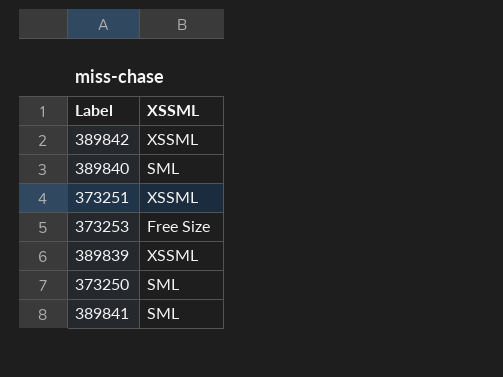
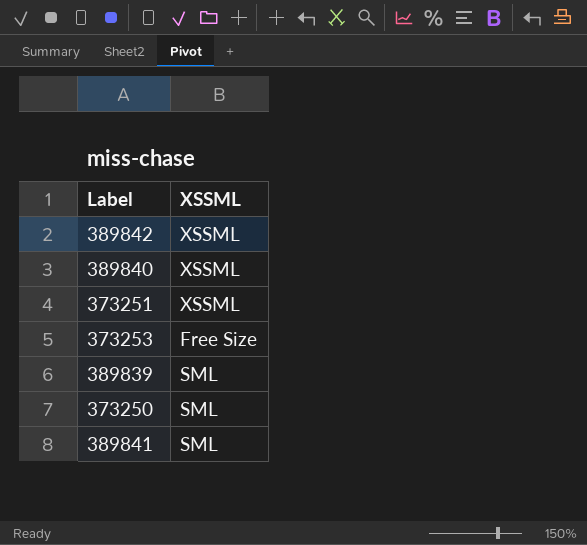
389840 | XSSML: SML -> XSSML
389839 | XSSML: XSSML -> SML

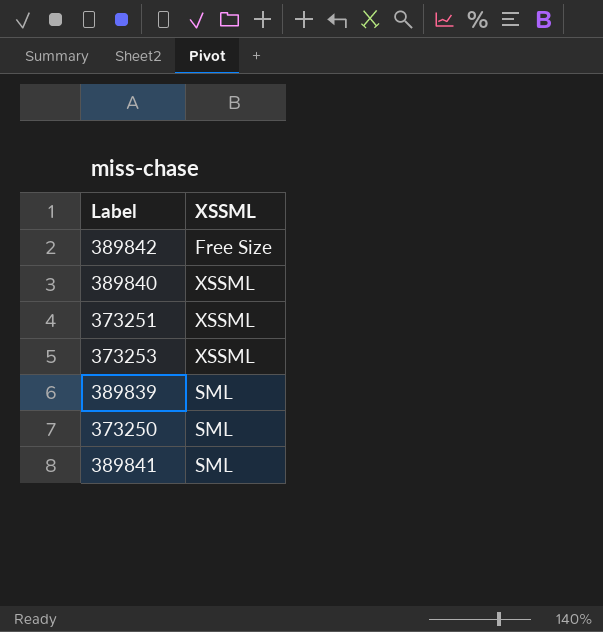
389842 | XSSML: XSSML -> Free Size
373253 | XSSML: Free Size -> XSSML

